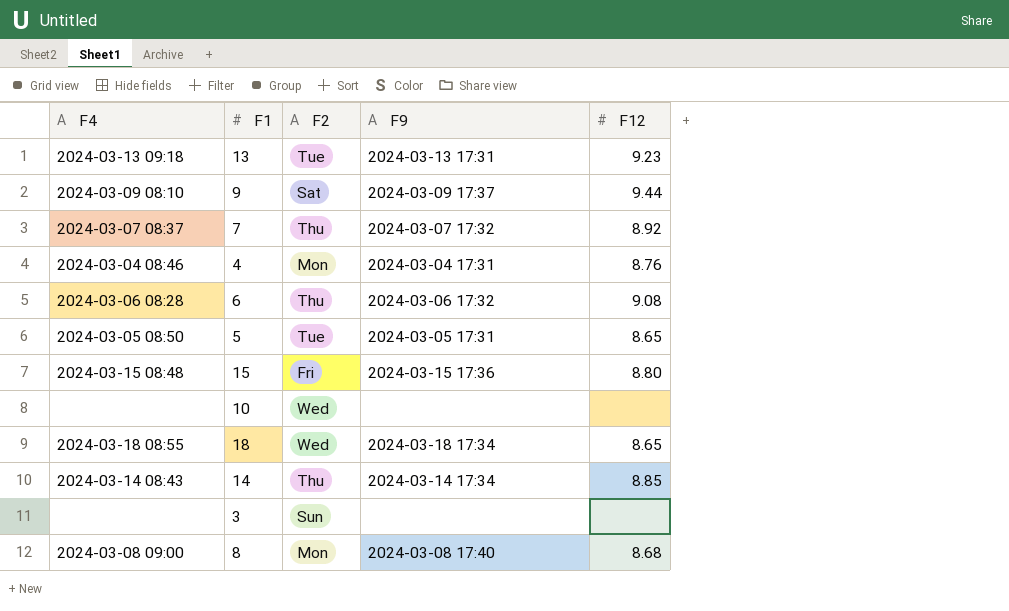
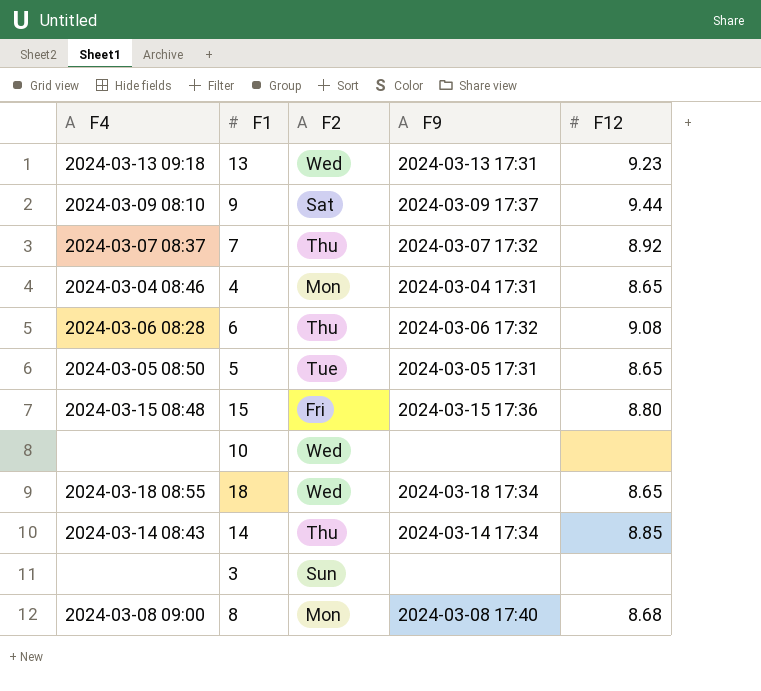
13 | F2: Tue -> Wed
4 | F12: 8.76 -> 8.65

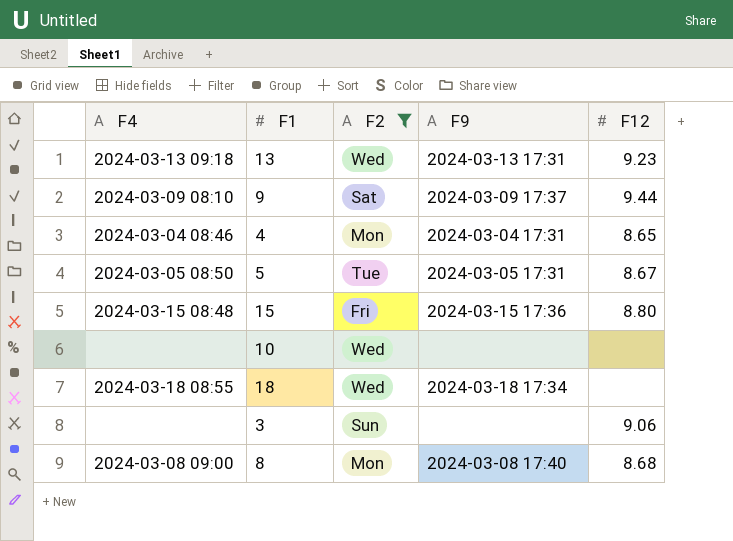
filter: none -> F2 != Thu
5 | F12: 8.65 -> 8.67
18 | F12: 8.65 -> none
3 | F12: none -> 9.06

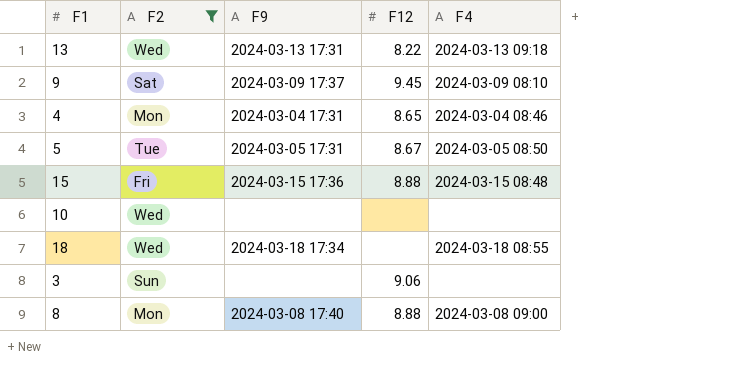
column F4 | position: 1 -> 5
13 | F12: 9.23 -> 8.22
9 | F12: 9.44 -> 9.45
15 | F12: 8.80 -> 8.88
8 | F12: 8.68 -> 8.88

